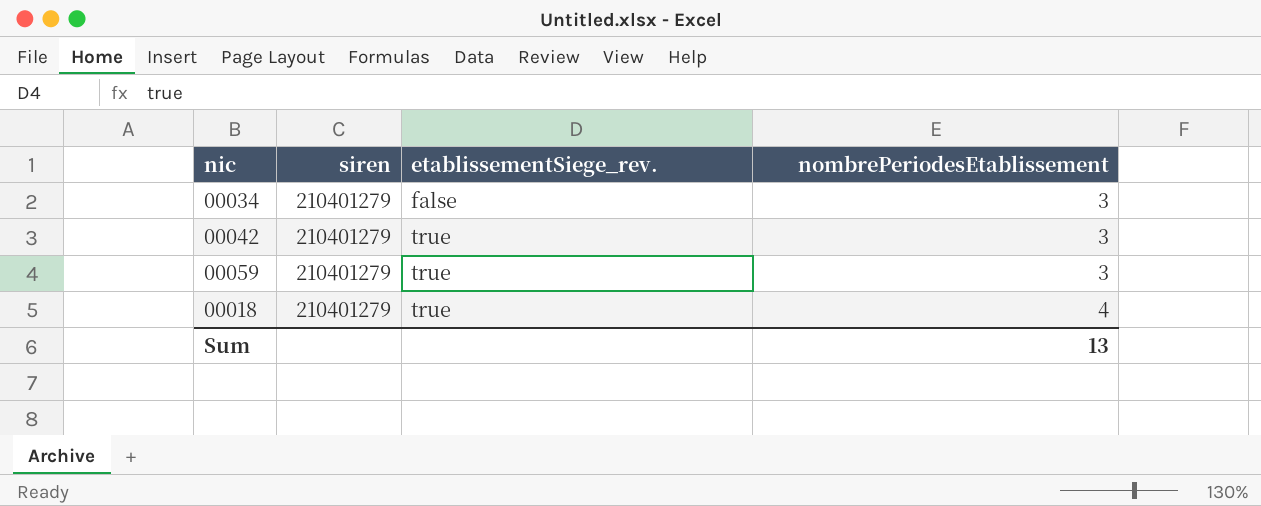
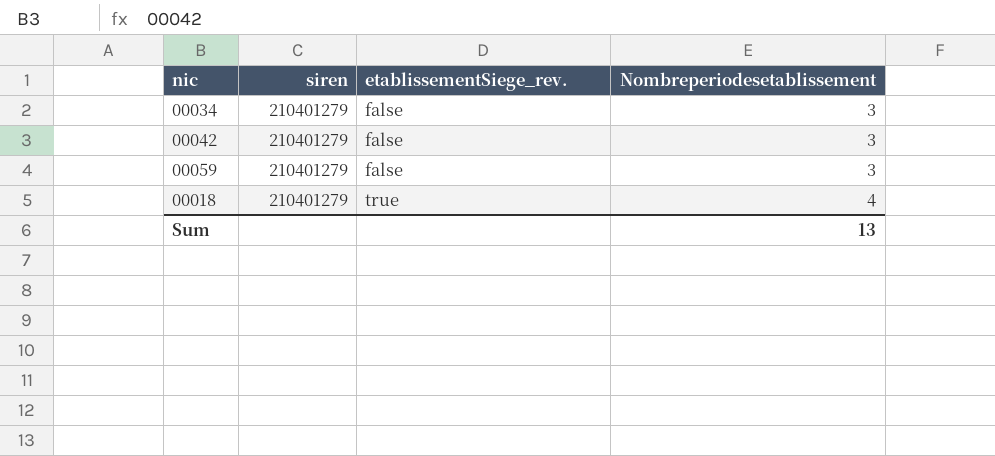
column name: nombrePeriodesEtablissement -> Nombreperiodesetablissement
00042 | etablissementSiege_rev.: true -> false
00059 | etablissementSiege_rev.: true -> false

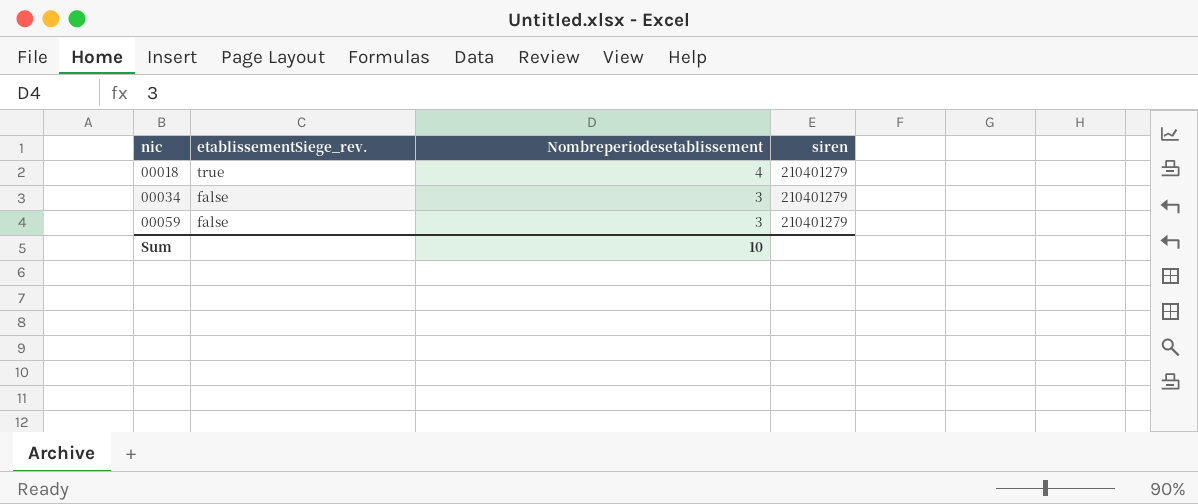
row order: etablissementSiege_rev. ascending -> nic ascending
column siren | position: 2 -> 4
row 00042: 210401279 | false | 3 -> none
Sum | Nombreperiodesetablissement: 13 -> 10

